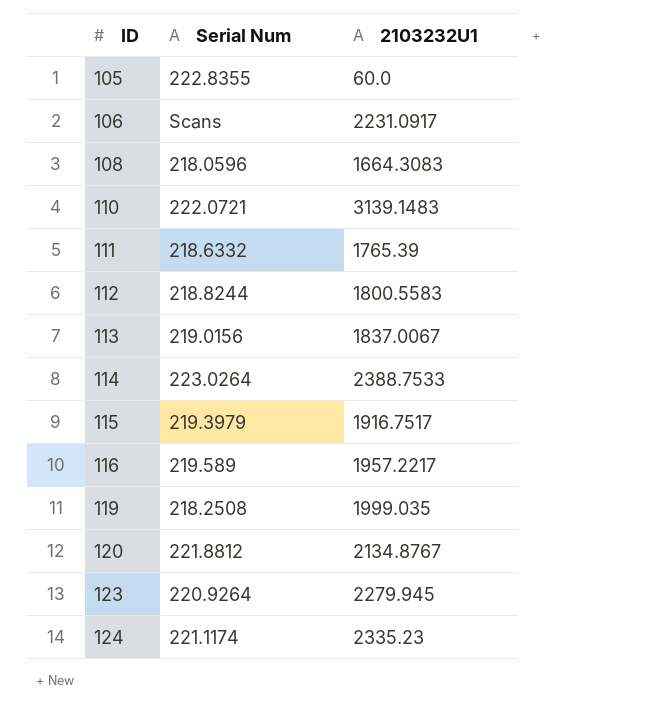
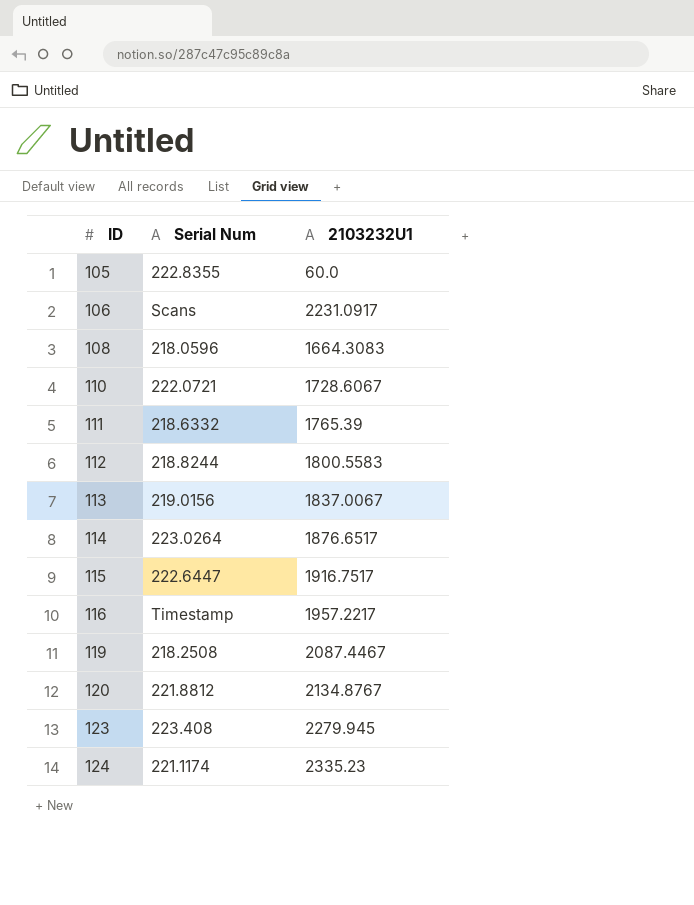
110 | 2103232U1: 3139.1483 -> 1728.6067
114 | 2103232U1: 2388.7533 -> 1876.6517
115 | Serial Num: 219.3979 -> 222.6447
116 | Serial Num: 219.589 -> Timestamp
119 | 2103232U1: 1999.035 -> 2087.4467
123 | Serial Num: 220.9264 -> 223.408

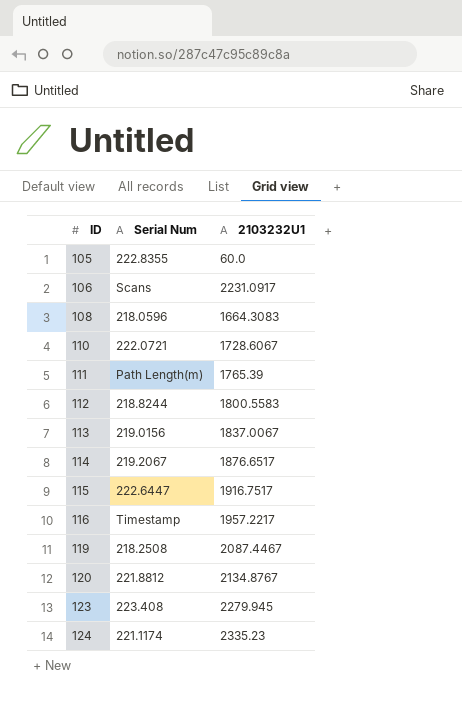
111 | Serial Num: 218.6332 -> Path Length(m)
114 | Serial Num: 223.0264 -> 219.2067

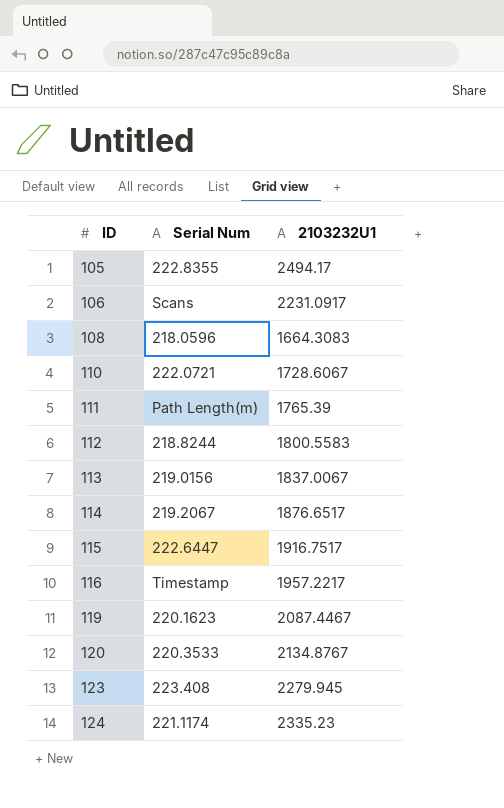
105 | 2103232U1: 60.0 -> 2494.17
119 | Serial Num: 218.2508 -> 220.1623
120 | Serial Num: 221.8812 -> 220.3533

